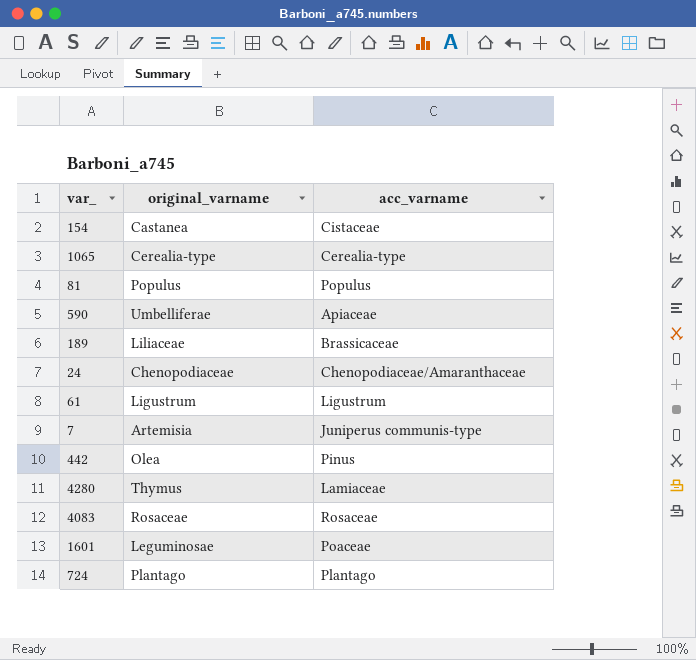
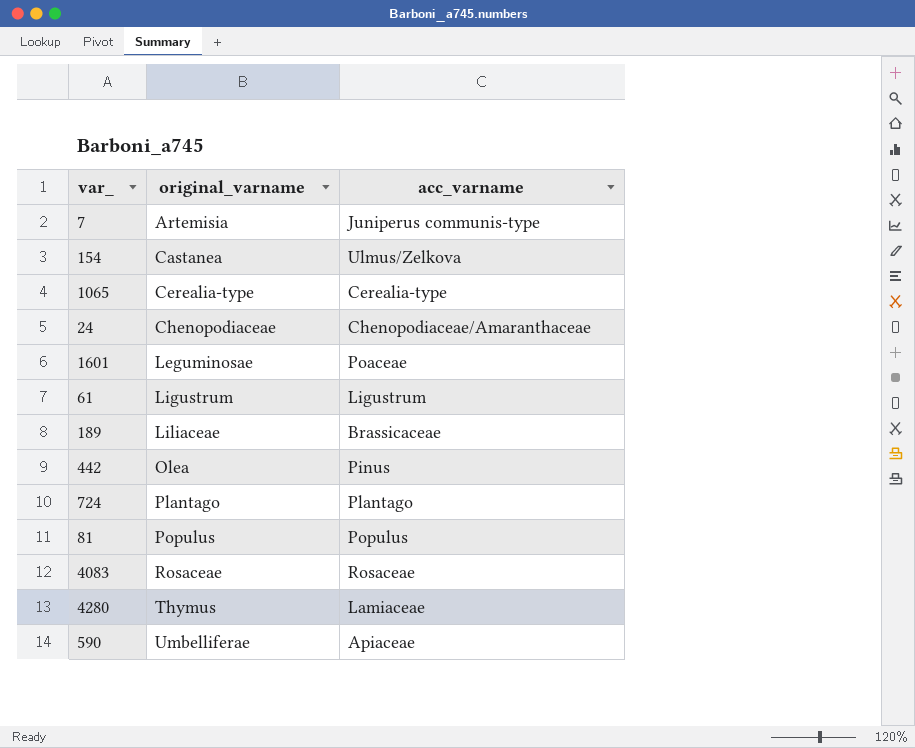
row order: none -> original_varname ascending
154 | acc_varname: Cistaceae -> Ulmus/Zelkova

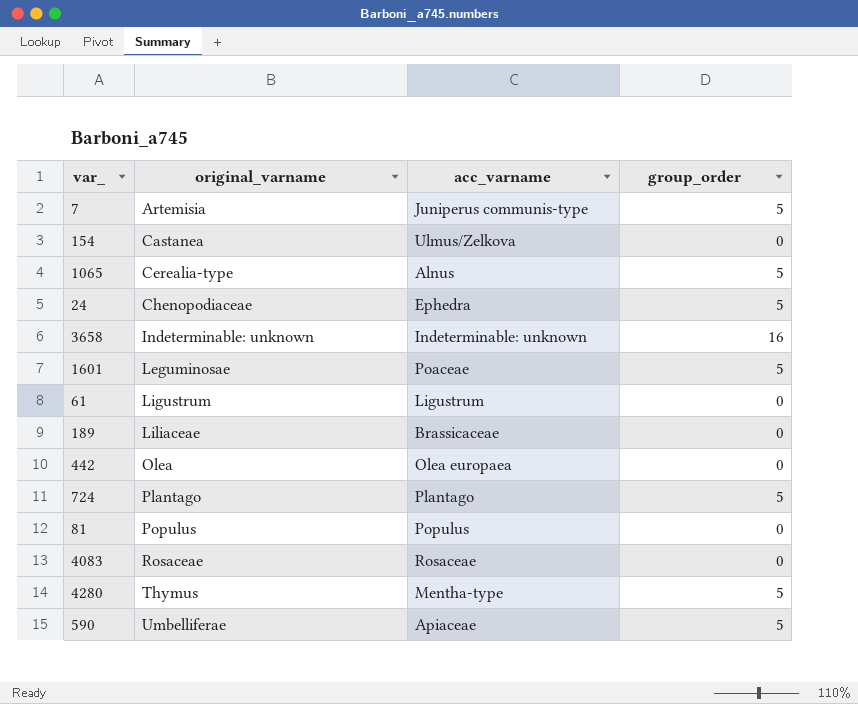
column group_order | position: none -> 4
1065 | acc_varname: Cerealia-type -> Alnus
24 | acc_varname: Chenopodiaceae/Amaranthaceae -> Ephedra
row 3658: none -> Indeterminable: unknown | Indeterminable: unknown | 16
442 | acc_varname: Pinus -> Olea europaea
4280 | acc_varname: Lamiaceae -> Mentha-type

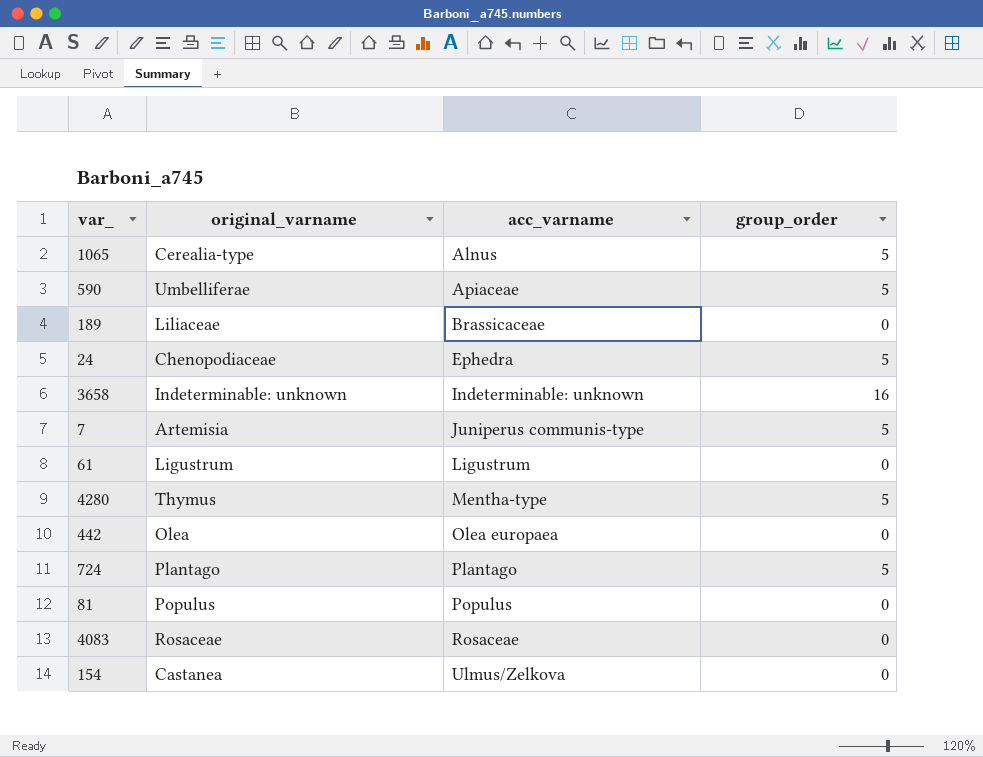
row order: original_varname ascending -> acc_varname ascending
row 1601: Leguminosae | Poaceae | 5 -> none

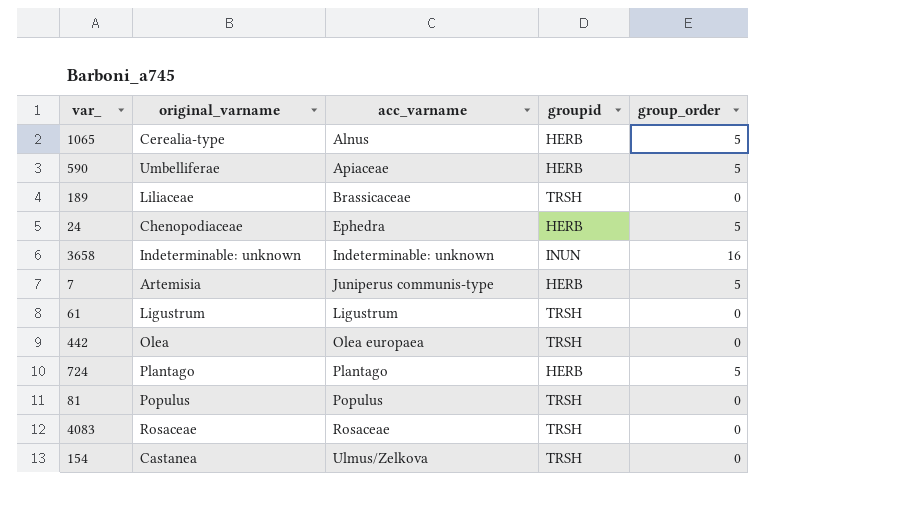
column groupid | position: none -> 4
row 4280: Thymus | Mentha-type | 5 -> none

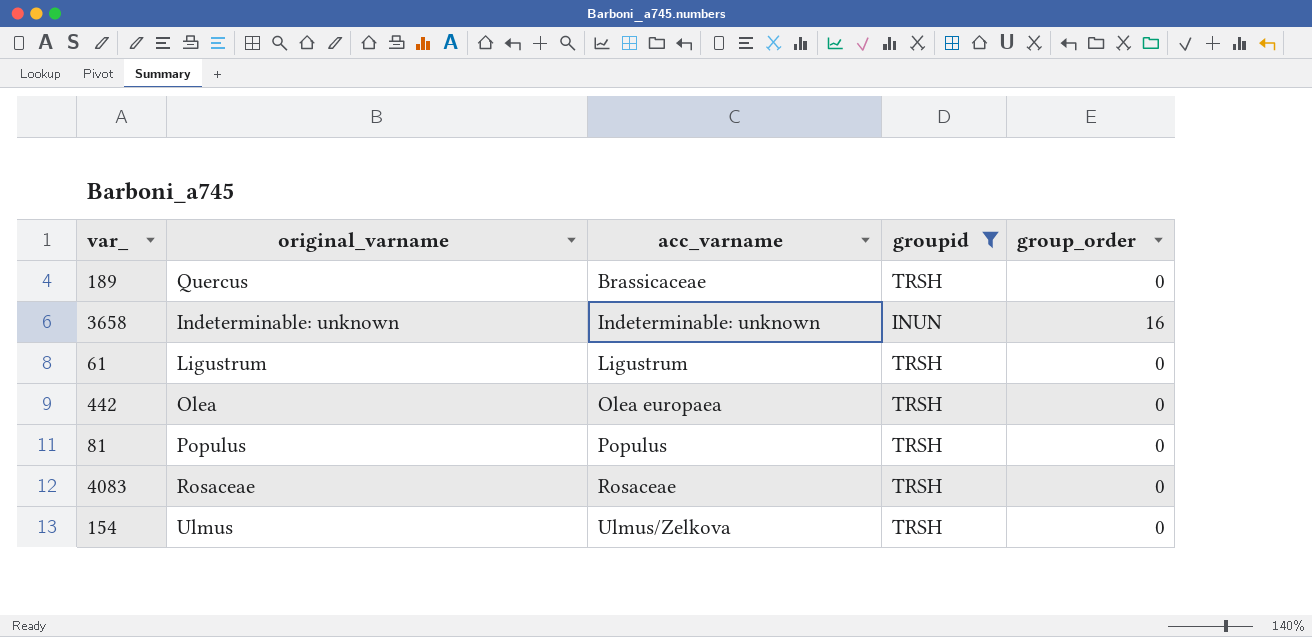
filter: none -> groupid != HERB
189 | original_varname: Liliaceae -> Quercus
154 | original_varname: Castanea -> Ulmus

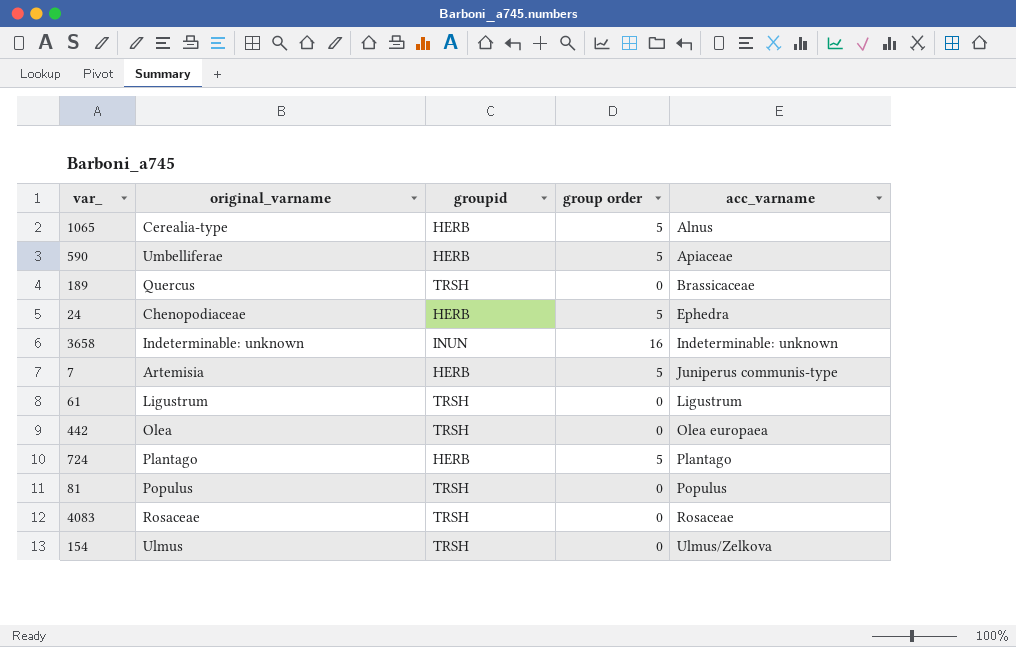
filter: groupid != HERB -> none
column name: group_order -> group order
column acc_varname | position: 3 -> 5

